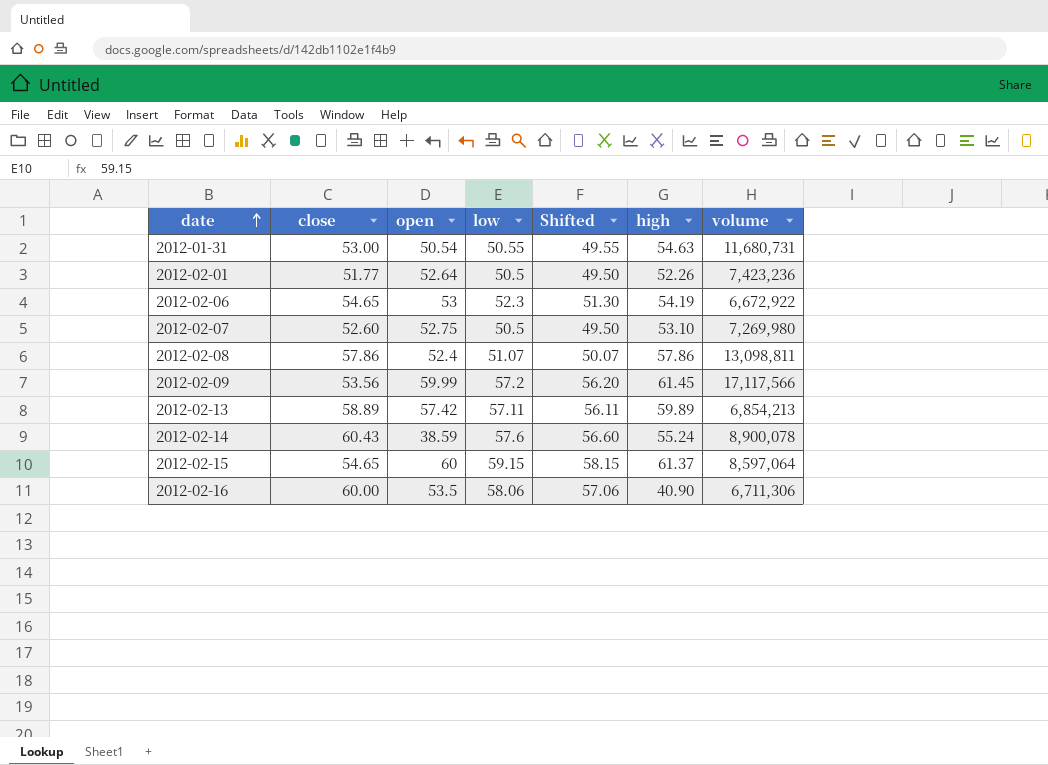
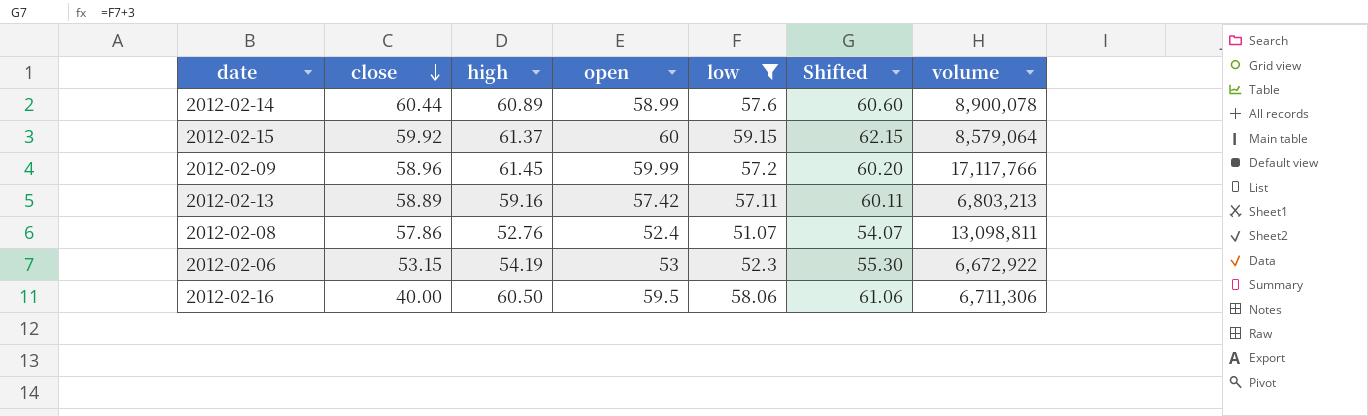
filter: none -> low >= 51.07
row order: date ascending -> close descending
column high | position: 6 -> 3
column Shifted | formula: [low] - 1 -> [low] + 3
2012-02-14 | close: 60.43 -> 60.44
2012-02-14 | high: 55.24 -> 60.89
2012-02-14 | open: 38.59 -> 58.99
2012-02-15 | close: 54.65 -> 59.92
2012-02-15 | volume: 8,597,064 -> 8,579,064
2012-02-09 | close: 53.56 -> 58.96
2012-02-09 | volume: 17,117,566 -> 17,117,766
2012-02-13 | high: 59.89 -> 59.16
2012-02-13 | volume: 6,854,213 -> 6,803,213
2012-02-08 | high: 57.86 -> 52.76
2012-02-06 | close: 54.65 -> 53.15
2012-02-16 | close: 60.00 -> 40.00
2012-02-16 | high: 40.90 -> 60.50
2012-02-16 | open: 53.5 -> 59.5

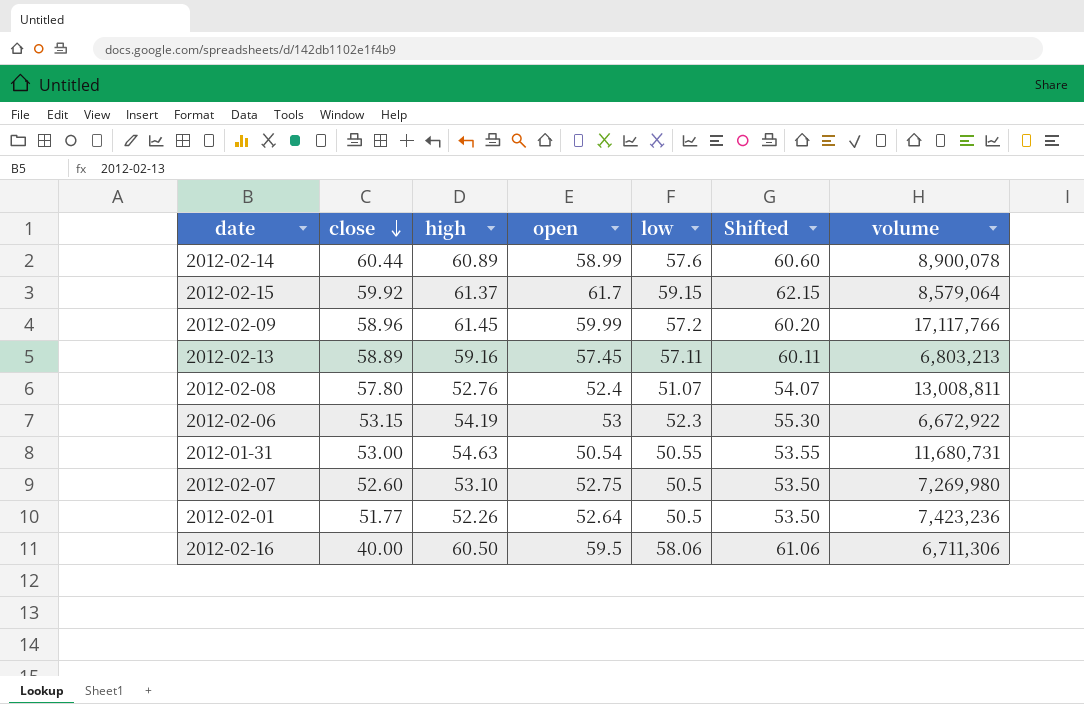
filter: low >= 51.07 -> none
2012-02-15 | open: 60 -> 61.7
2012-02-13 | open: 57.42 -> 57.45
2012-02-08 | close: 57.86 -> 57.80
2012-02-08 | volume: 13,098,811 -> 13,008,811

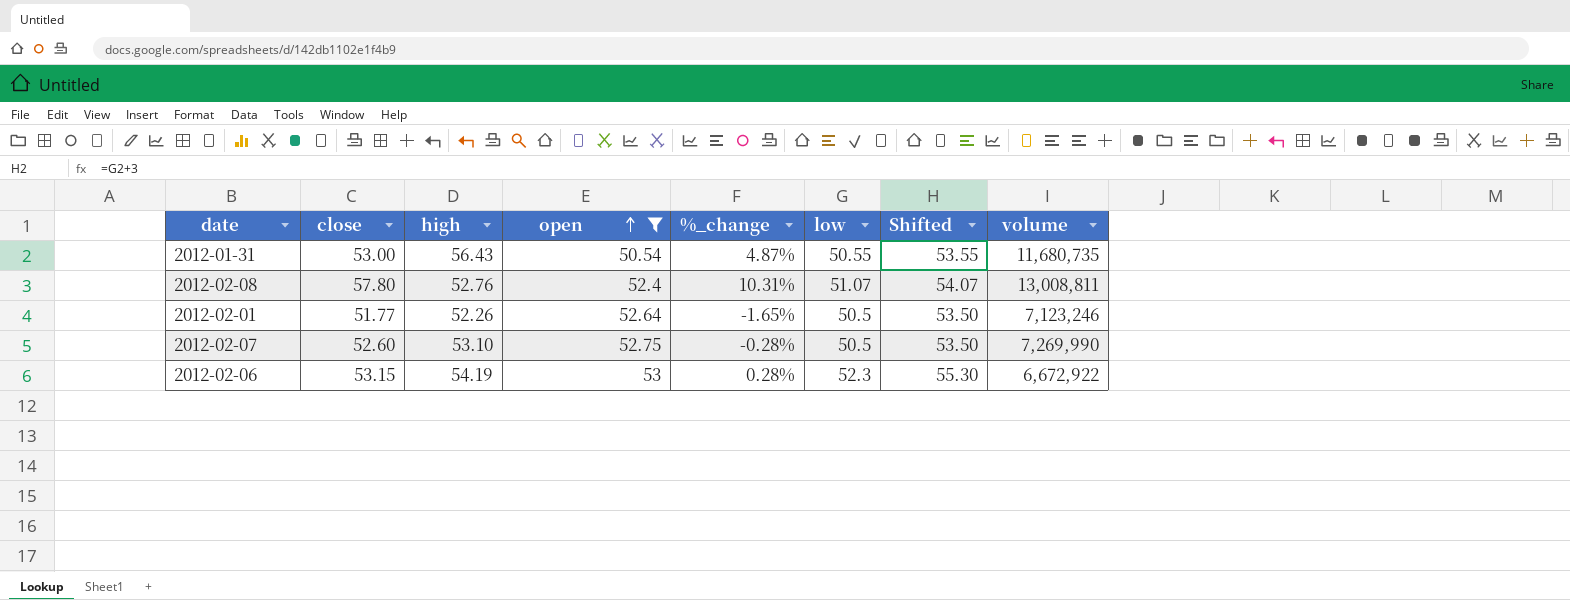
filter: none -> open <= 53
row order: close descending -> open ascending
column %_change | formula: none -> ([close] - [open]) / [open]
2012-01-31 | high: 54.63 -> 56.43
2012-01-31 | volume: 11,680,731 -> 11,680,735
2012-02-01 | volume: 7,423,236 -> 7,123,246
2012-02-07 | volume: 7,269,980 -> 7,269,990

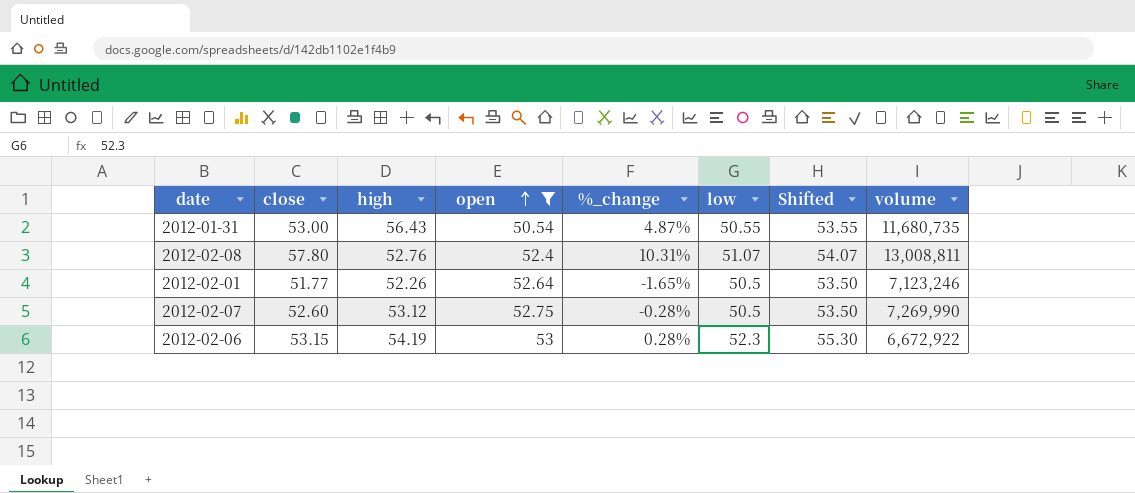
2012-02-07 | high: 53.10 -> 53.12

